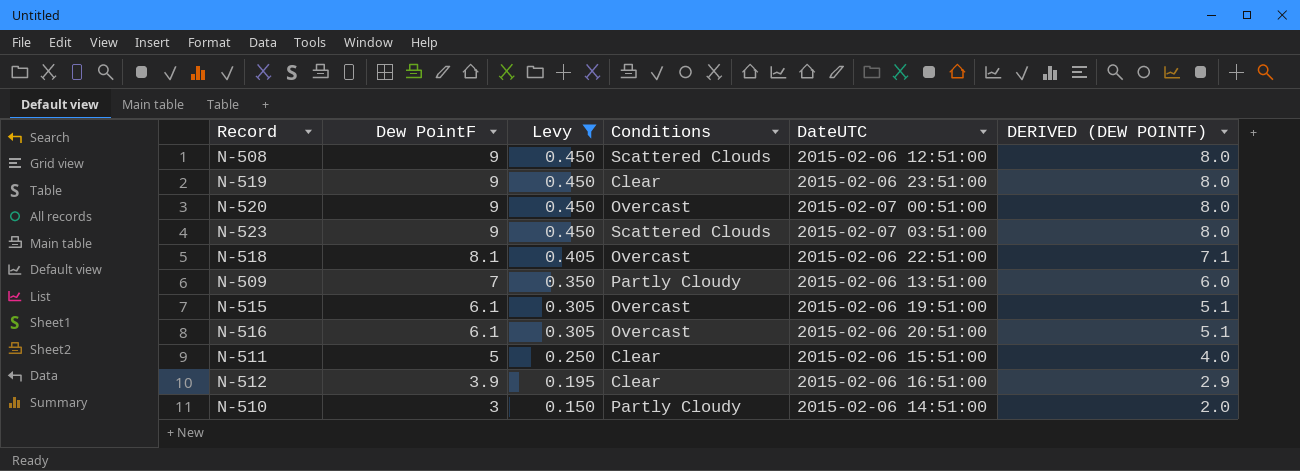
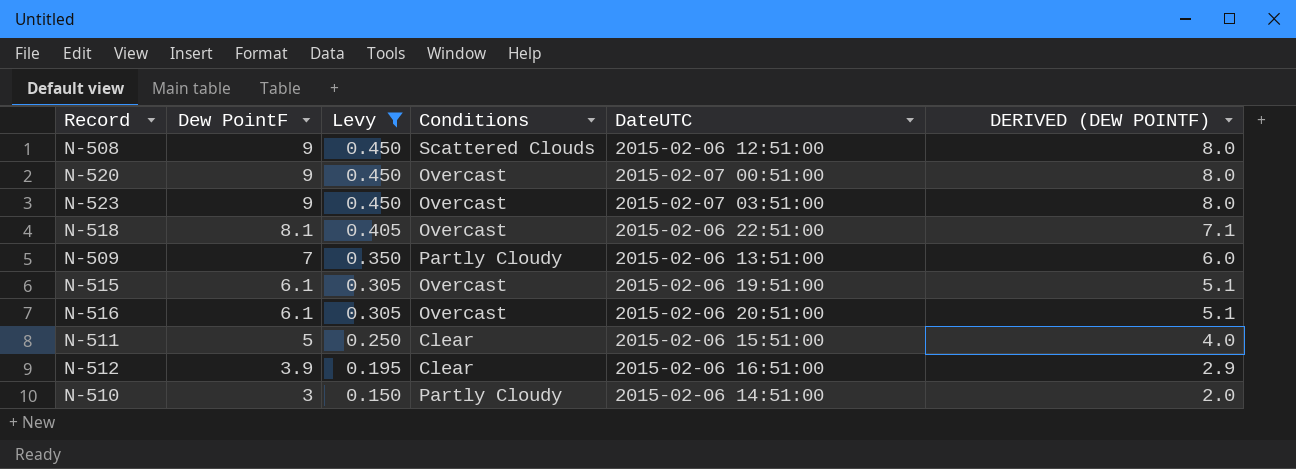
row N-519: 9 | 0.450 | Clear | 2015-02-06 23:51:00 | 8.0 -> none
N-523 | Conditions: Scattered Clouds -> Overcast

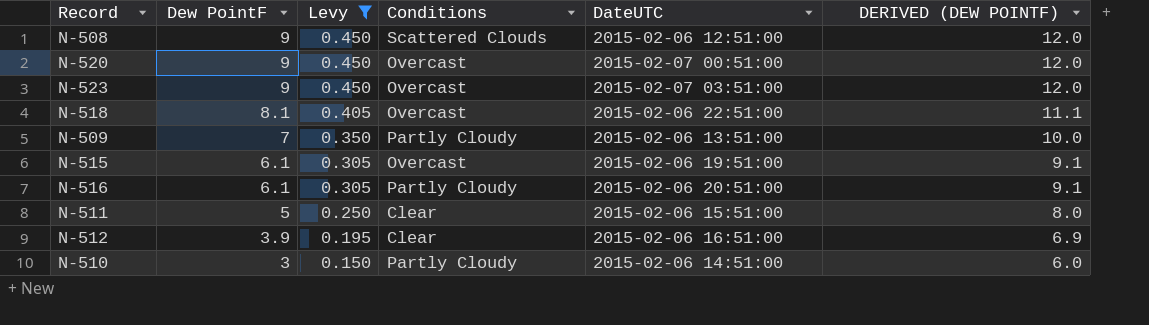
column DERIVED (DEW POINTF) | formula: [Dew PointF] - 1 -> [Dew PointF] + 3
N-516 | Conditions: Overcast -> Partly Cloudy

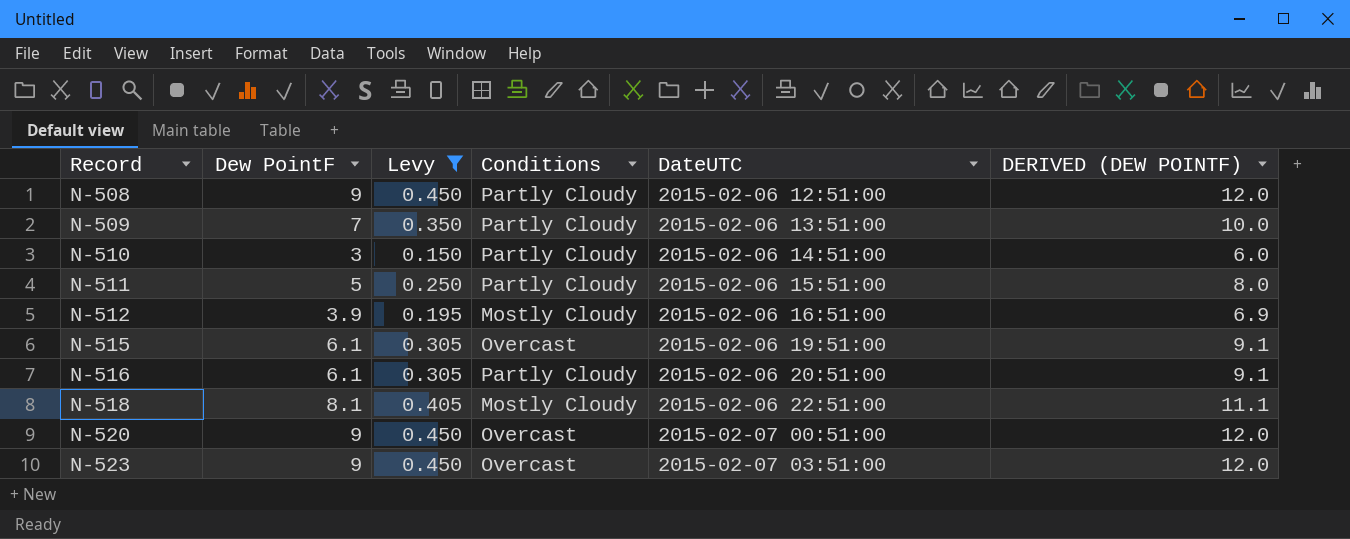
row order: Dew PointF descending -> Record ascending
N-508 | Conditions: Scattered Clouds -> Partly Cloudy
N-511 | Conditions: Clear -> Partly Cloudy
N-512 | Conditions: Clear -> Mostly Cloudy
N-518 | Conditions: Overcast -> Mostly Cloudy

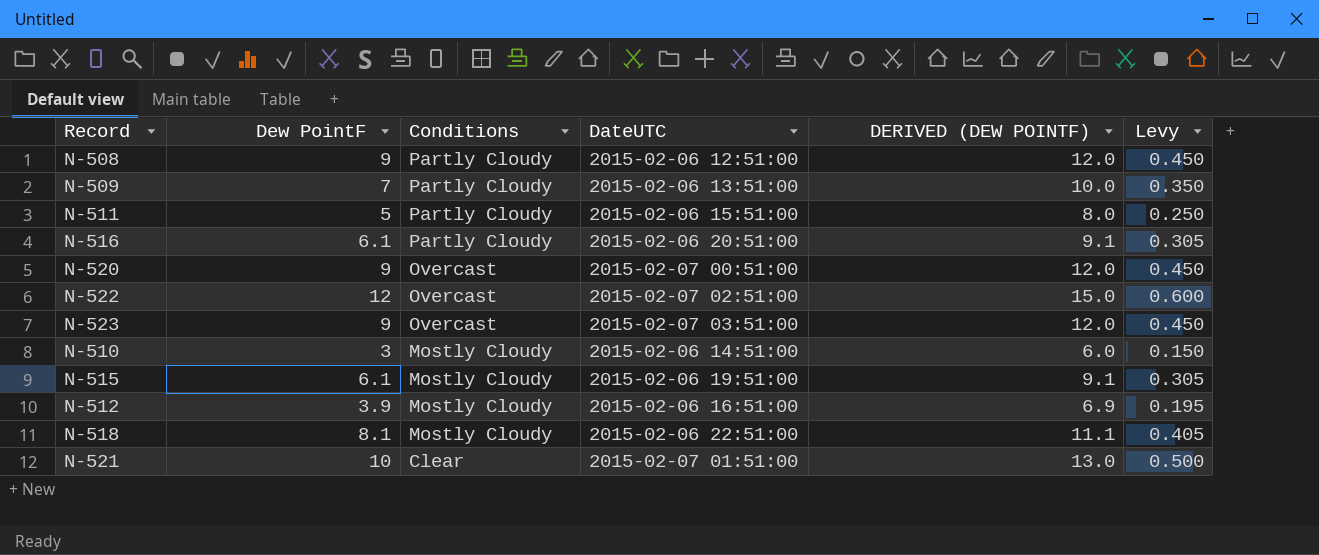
filter: Levy <= 0.450 -> none
row order: Record ascending -> Conditions descending
column Levy | position: 3 -> 6
N-510 | Conditions: Partly Cloudy -> Mostly Cloudy
N-515 | Conditions: Overcast -> Mostly Cloudy

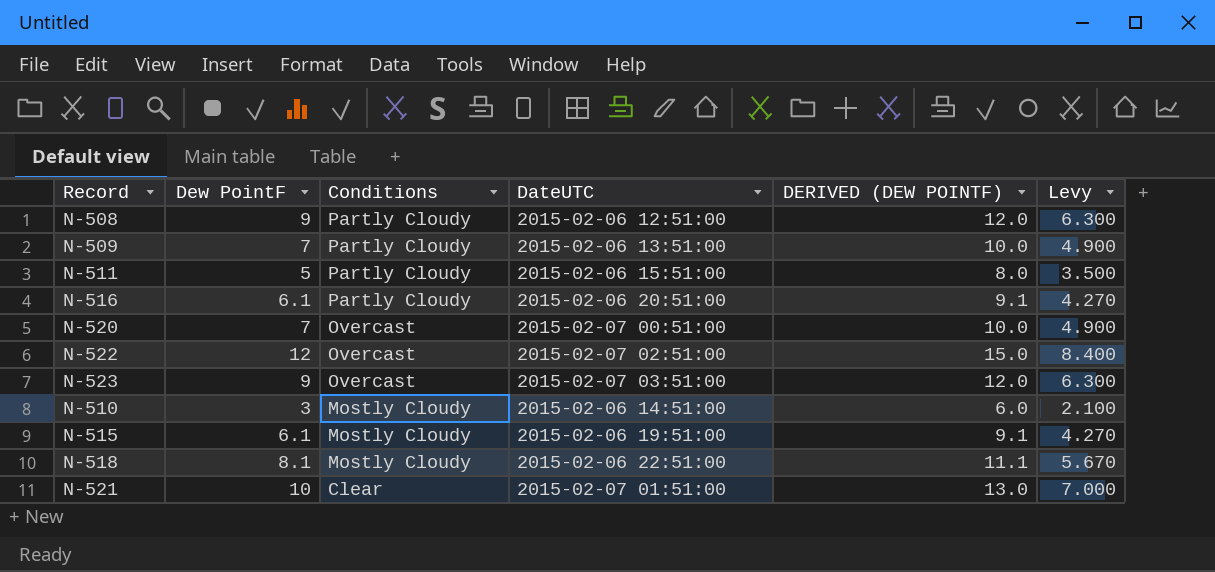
column Levy | formula: [Dew PointF] * 0.05 -> [Dew PointF] * 0.7
row N-512: 3.9 | Mostly Cloudy | 2015-02-06 16:51:00 | 6.9 | 0.195 -> none
N-520 | Dew PointF: 9 -> 7
N-520 | DERIVED (DEW POINTF): 12.0 -> 10.0

